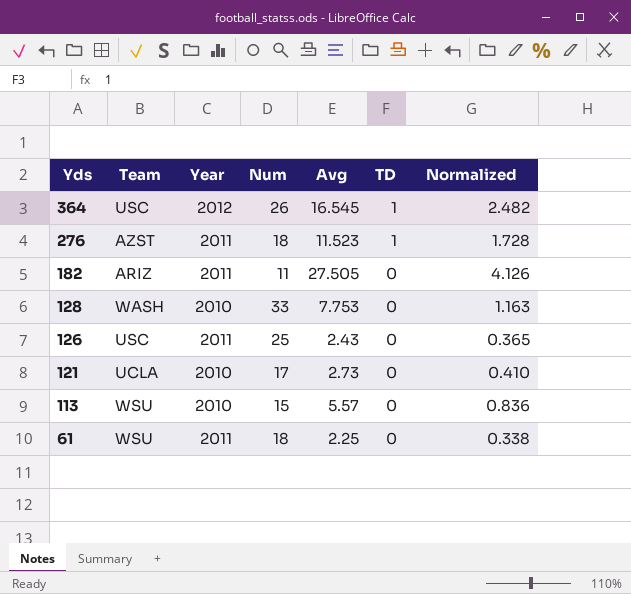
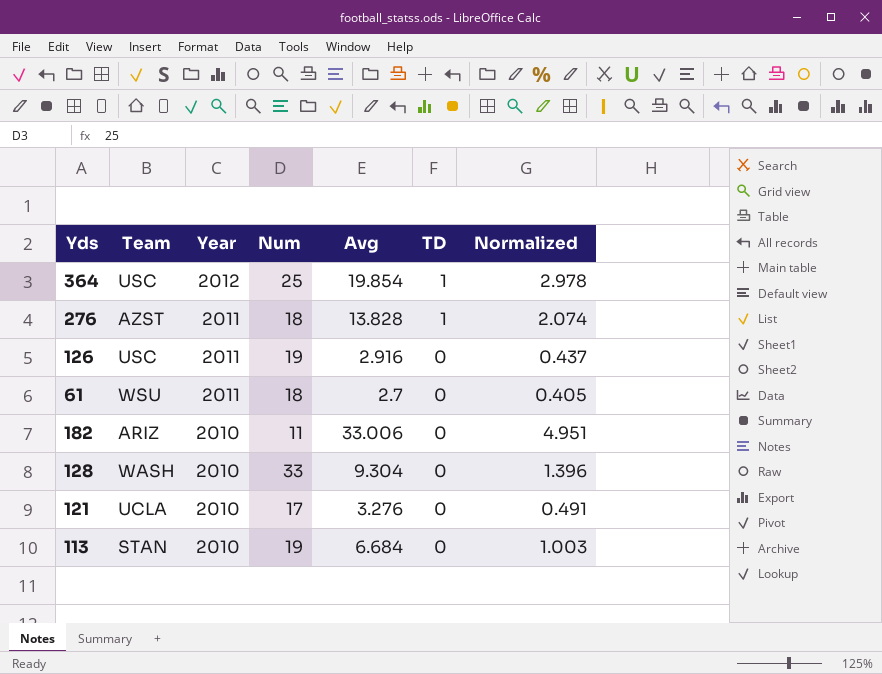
row order: Yds descending -> Year descending
364 | Num: 26 -> 25
364 | Avg: 16.545 -> 19.854
364 | Normalized: 2.482 -> 2.978
276 | Avg: 11.523 -> 13.828
276 | Normalized: 1.728 -> 2.074
126 | Num: 25 -> 19
126 | Avg: 2.43 -> 2.916
126 | Normalized: 0.365 -> 0.437
61 | Avg: 2.25 -> 2.7
61 | Normalized: 0.338 -> 0.405
182 | Year: 2011 -> 2010
182 | Avg: 27.505 -> 33.006
182 | Normalized: 4.126 -> 4.951
128 | Avg: 7.753 -> 9.304
128 | Normalized: 1.163 -> 1.396
121 | Avg: 2.73 -> 3.276
121 | Normalized: 0.410 -> 0.491
113 | Team: WSU -> STAN
113 | Num: 15 -> 19
113 | Avg: 5.57 -> 6.684
113 | Normalized: 0.836 -> 1.003

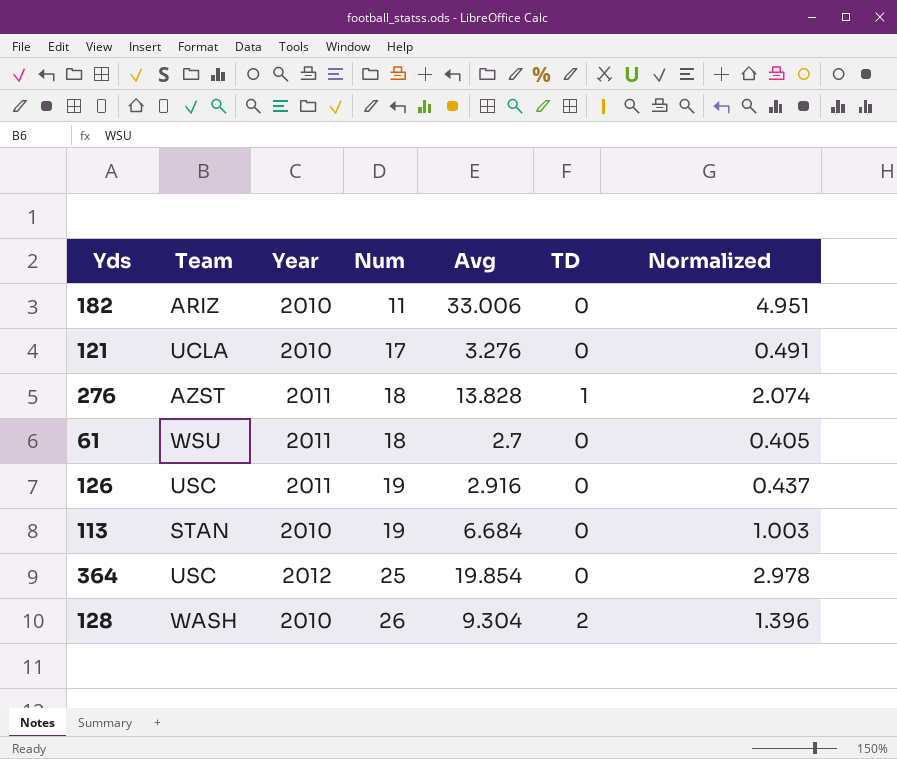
row order: Year descending -> Num ascending
364 | TD: 1 -> 0
128 | Num: 33 -> 26
128 | TD: 0 -> 2

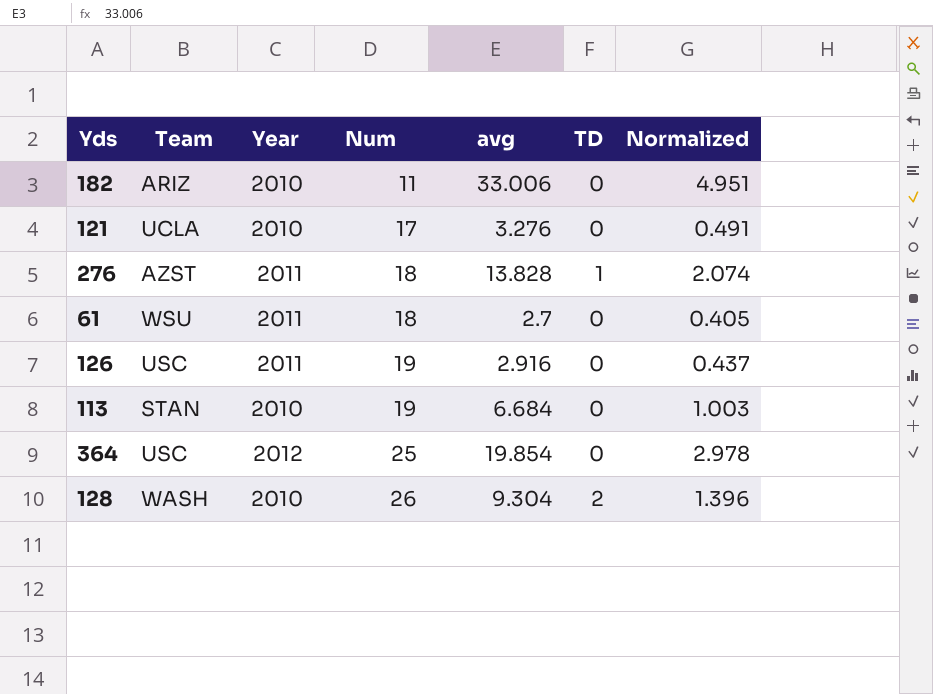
column name: Avg -> avg

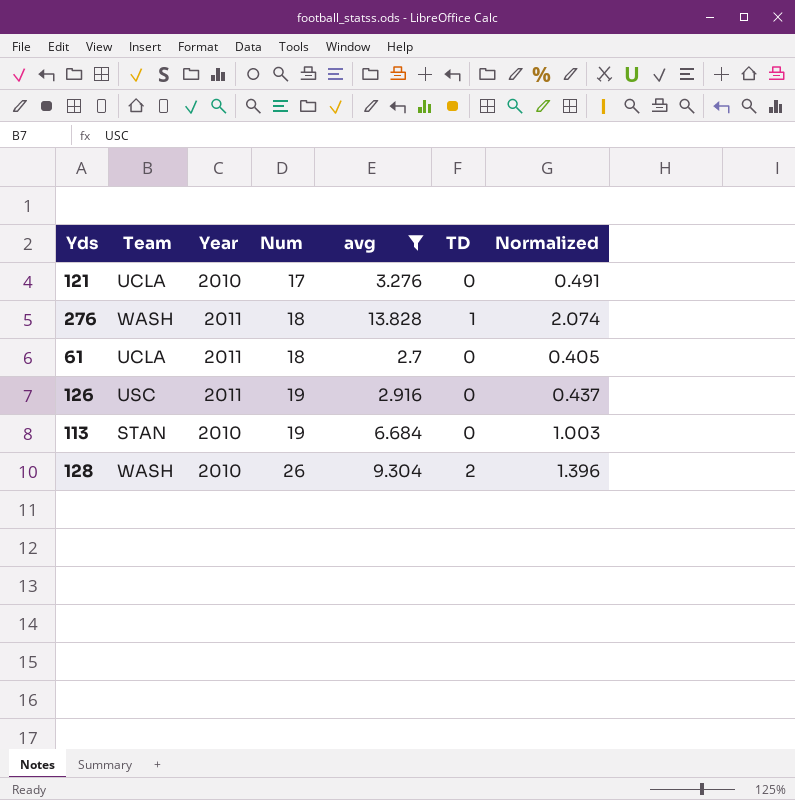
filter: none -> avg <= 13.828
276 | Team: AZST -> WASH
61 | Team: WSU -> UCLA

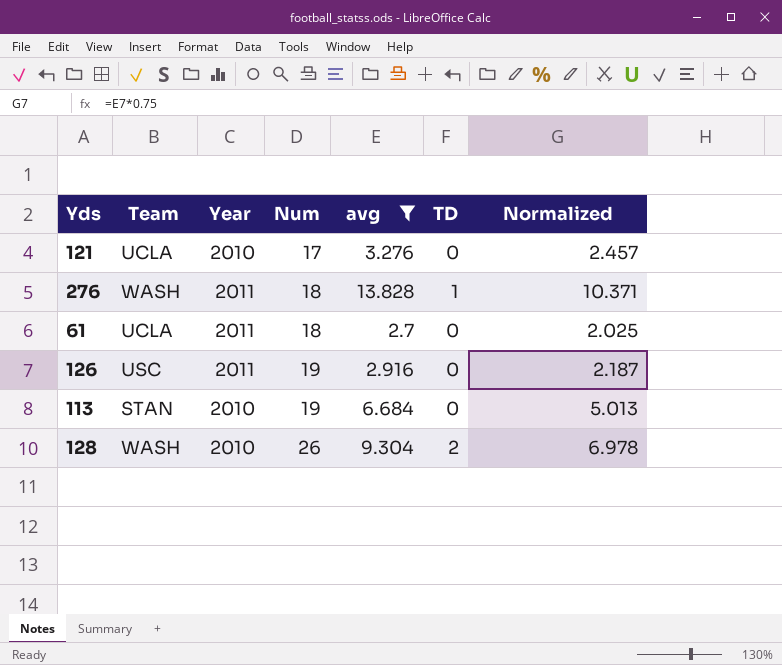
column Normalized | formula: [avg] * 0.15 -> [avg] * 0.75

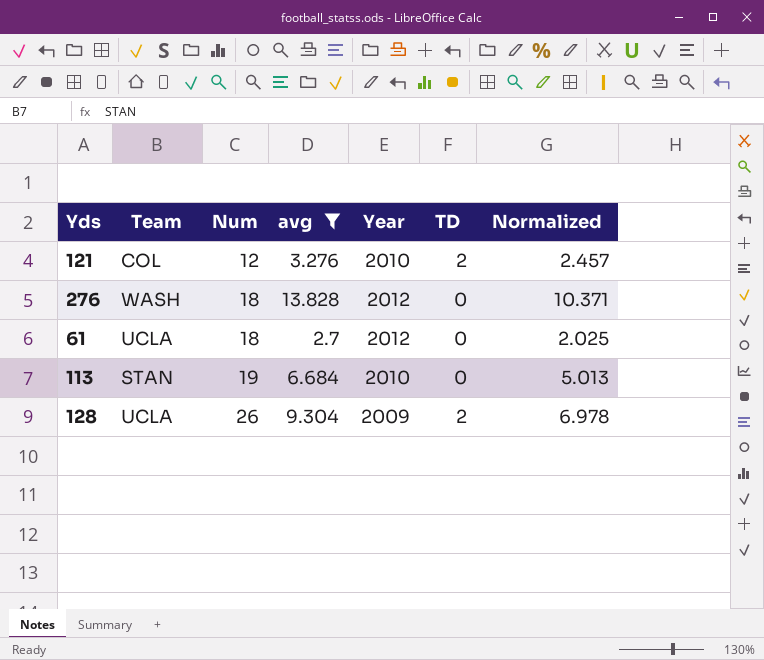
column Year | position: 3 -> 5
row 126: USC | 2011 | 19 | 2.916 | 0 | 2.187 -> none
121 | Team: UCLA -> COL
121 | Num: 17 -> 12
121 | TD: 0 -> 2
276 | Year: 2011 -> 2012
276 | TD: 1 -> 0
61 | Year: 2011 -> 2012
128 | Team: WASH -> UCLA
128 | Year: 2010 -> 2009

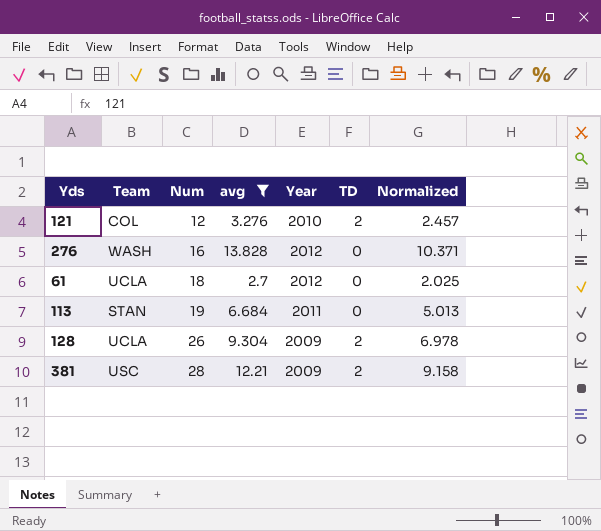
276 | Num: 18 -> 16
113 | Year: 2010 -> 2011
row 381: none -> USC | 28 | 12.21 | 2009 | 2 | 9.158

